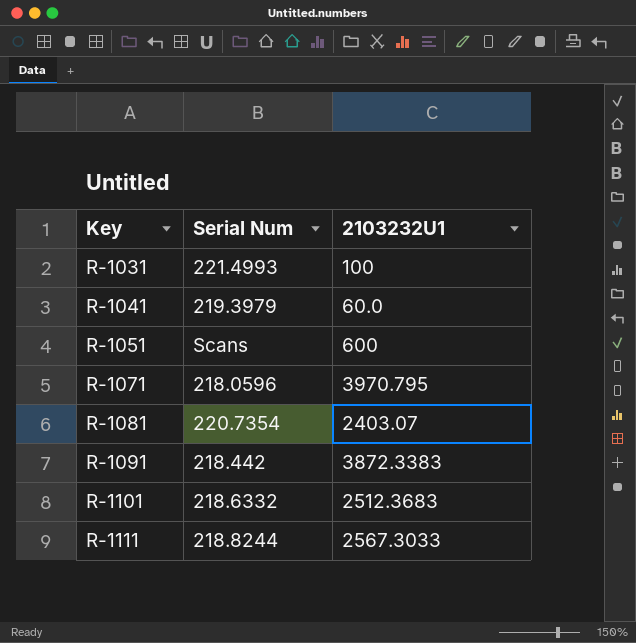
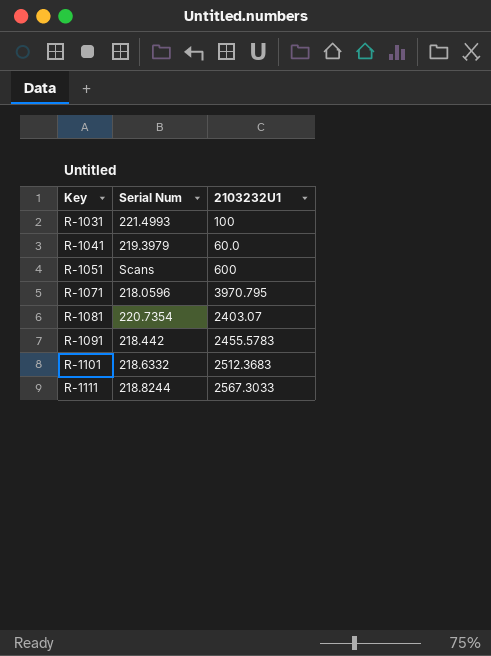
R-1091 | 2103232U1: 3872.3383 -> 2455.5783

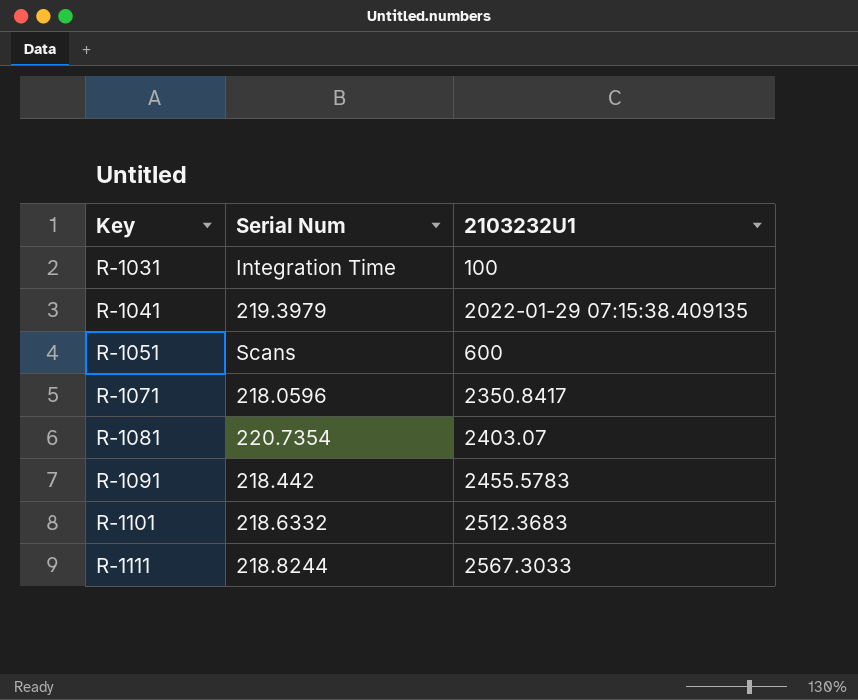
R-1031 | Serial Num: 221.4993 -> Integration Time
R-1041 | 2103232U1: 60.0 -> 2022-01-29 07:15:38.409135
R-1071 | 2103232U1: 3970.795 -> 2350.8417

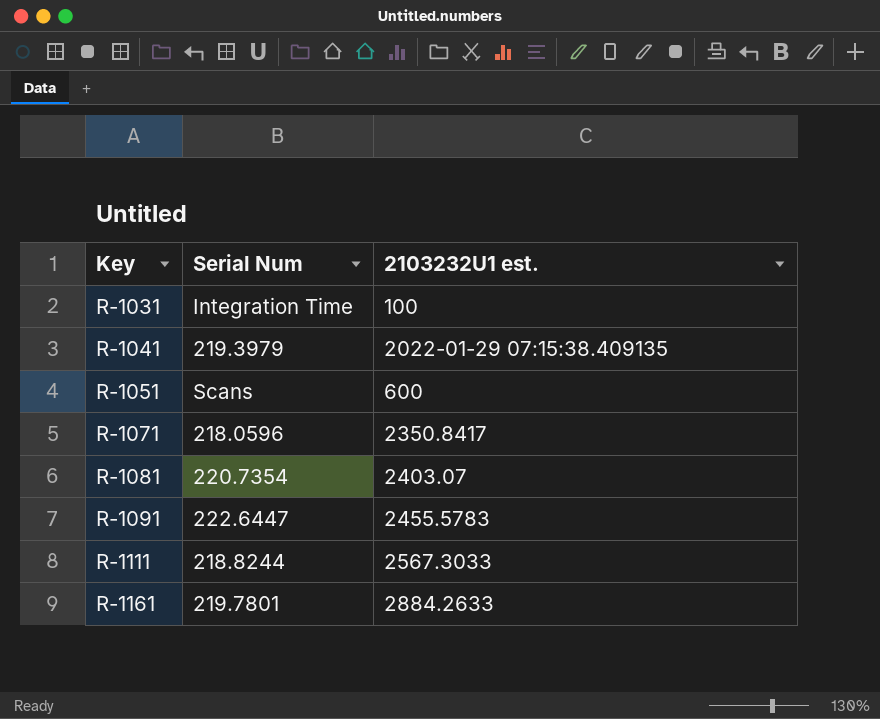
column name: 2103232U1 -> 2103232U1 est.
row R-1101: 218.6332 | 2512.3683 -> none
R-1091 | Serial Num: 218.442 -> 222.6447
row R-1161: none -> 219.7801 | 2884.2633

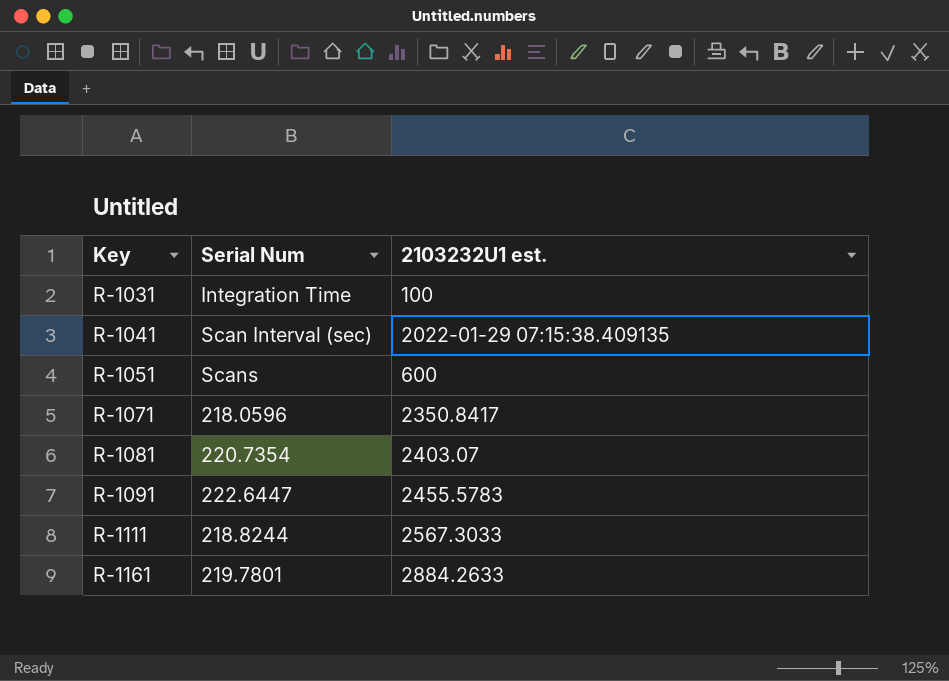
R-1041 | Serial Num: 219.3979 -> Scan Interval (sec)

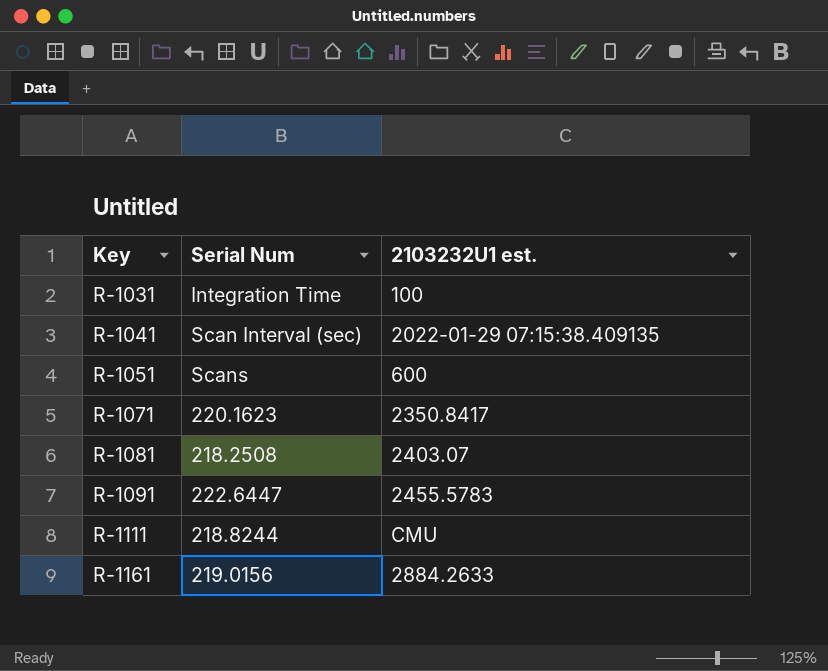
R-1071 | Serial Num: 218.0596 -> 220.1623
R-1081 | Serial Num: 220.7354 -> 218.2508
R-1111 | 2103232U1 est.: 2567.3033 -> CMU
R-1161 | Serial Num: 219.7801 -> 219.0156

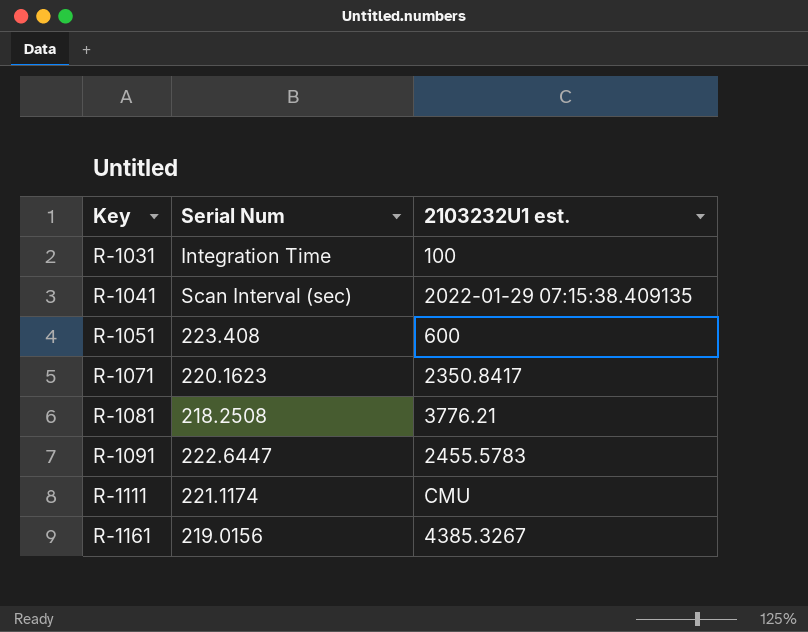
R-1051 | Serial Num: Scans -> 223.408
R-1081 | 2103232U1 est.: 2403.07 -> 3776.21
R-1111 | Serial Num: 218.8244 -> 221.1174
R-1161 | 2103232U1 est.: 2884.2633 -> 4385.3267

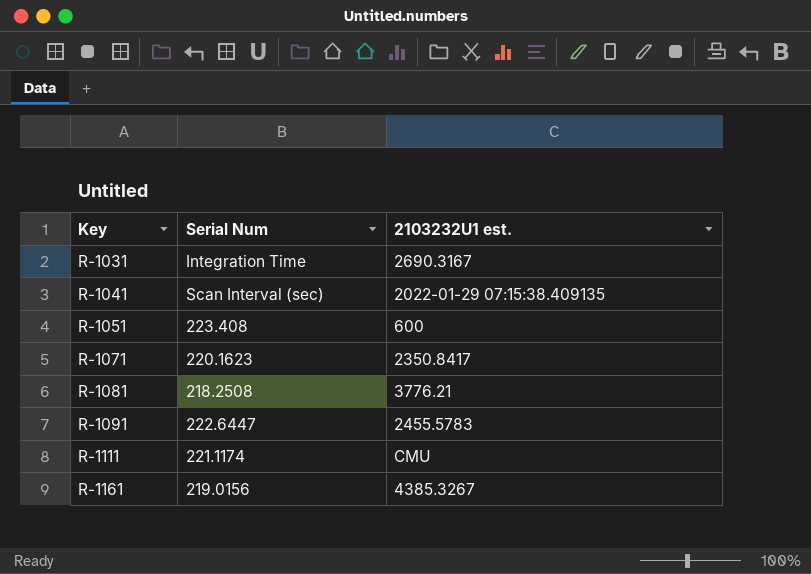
R-1031 | 2103232U1 est.: 100 -> 2690.3167

